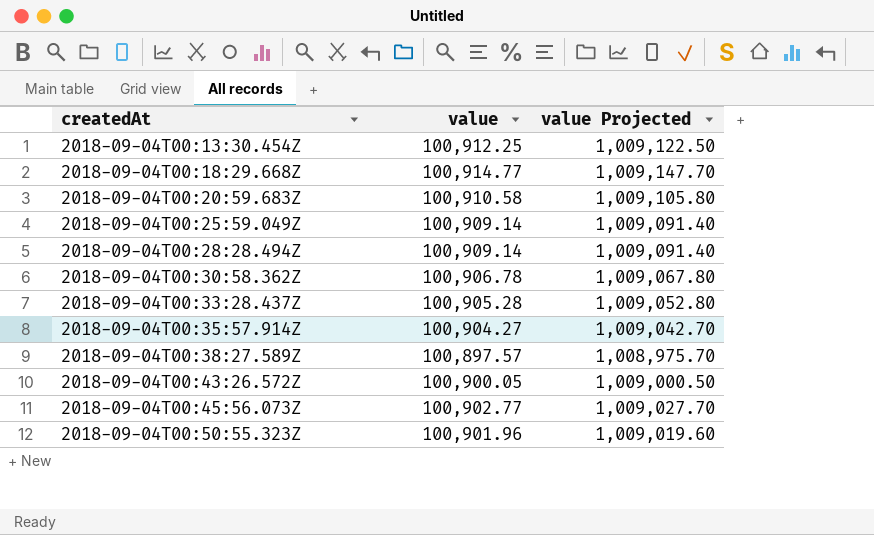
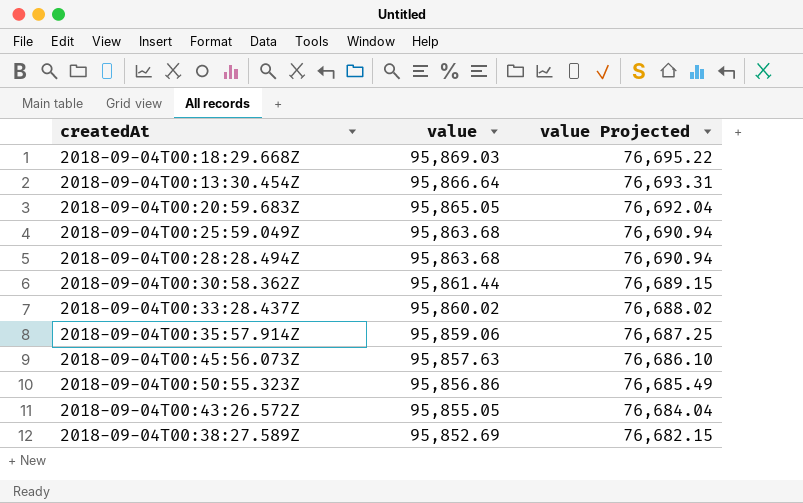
row order: createdAt ascending -> value descending
column value Projected | formula: [value] * 10 -> [value] * 0.8
2018-09-04T00:18:29.668Z | value: 100,914.77 -> 95,869.03
2018-09-04T00:13:30.454Z | value: 100,912.25 -> 95,866.64
2018-09-04T00:20:59.683Z | value: 100,910.58 -> 95,865.05
2018-09-04T00:25:59.049Z | value: 100,909.14 -> 95,863.68
2018-09-04T00:28:28.494Z | value: 100,909.14 -> 95,863.68
2018-09-04T00:30:58.362Z | value: 100,906.78 -> 95,861.44
2018-09-04T00:33:28.437Z | value: 100,905.28 -> 95,860.02
2018-09-04T00:35:57.914Z | value: 100,904.27 -> 95,859.06
2018-09-04T00:45:56.073Z | value: 100,902.77 -> 95,857.63
2018-09-04T00:50:55.323Z | value: 100,901.96 -> 95,856.86
2018-09-04T00:43:26.572Z | value: 100,900.05 -> 95,855.05
2018-09-04T00:38:27.589Z | value: 100,897.57 -> 95,852.69

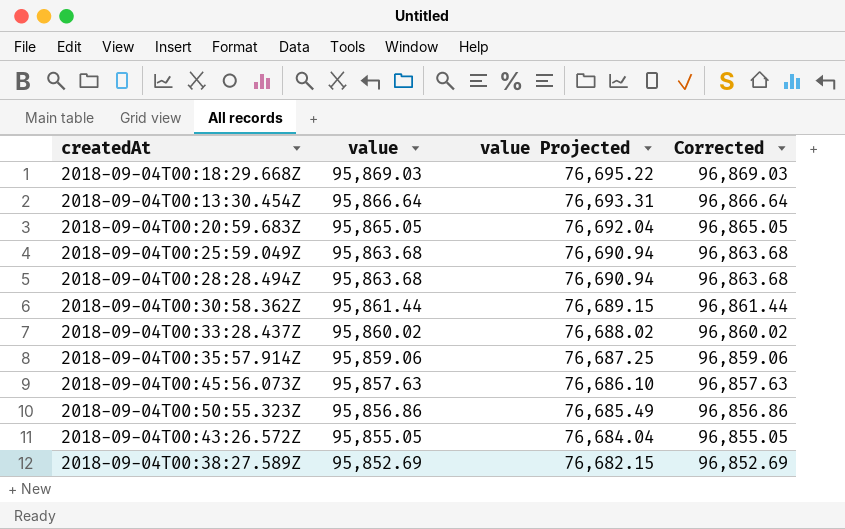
column Corrected | formula: none -> [value] + 1000

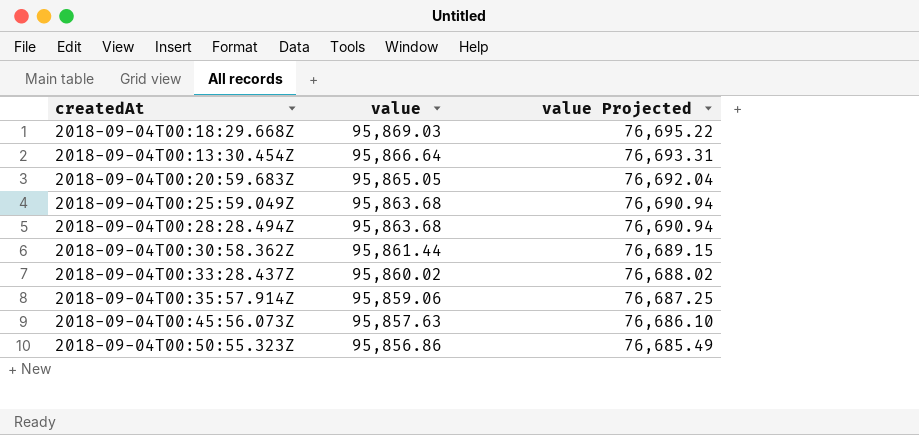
column Corrected | formula: [value] + 1000 -> none
row 2018-09-04T00:43:26.572Z: 95,855.05 | 76,684.04 | 96,855.05 -> none
row 2018-09-04T00:38:27.589Z: 95,852.69 | 76,682.15 | 96,852.69 -> none

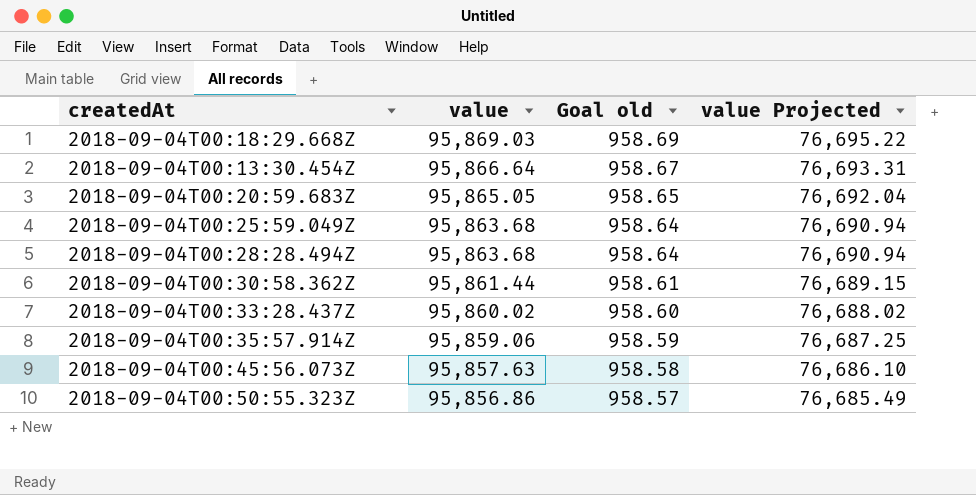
column Goal old | formula: none -> [value] * 0.01

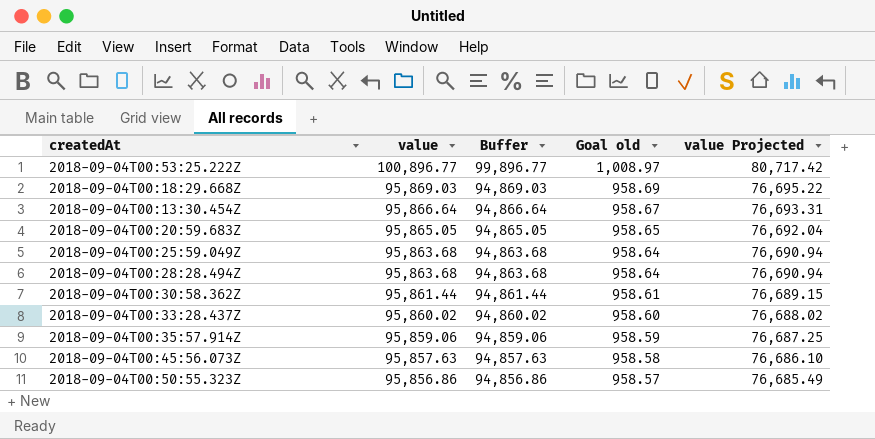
column Buffer | formula: none -> [value] - 1000
row 2018-09-04T00:53:25.222Z: none -> 100,896.77 | 99,896.77 | 1,008.97 | 80,717.42

